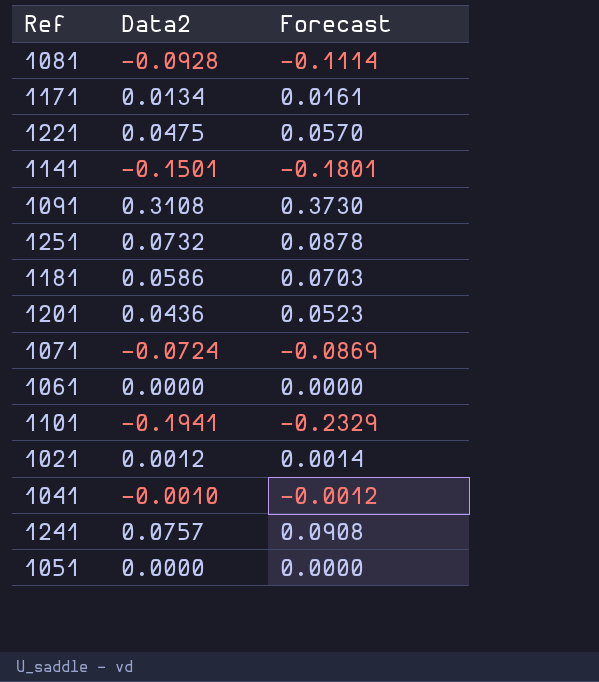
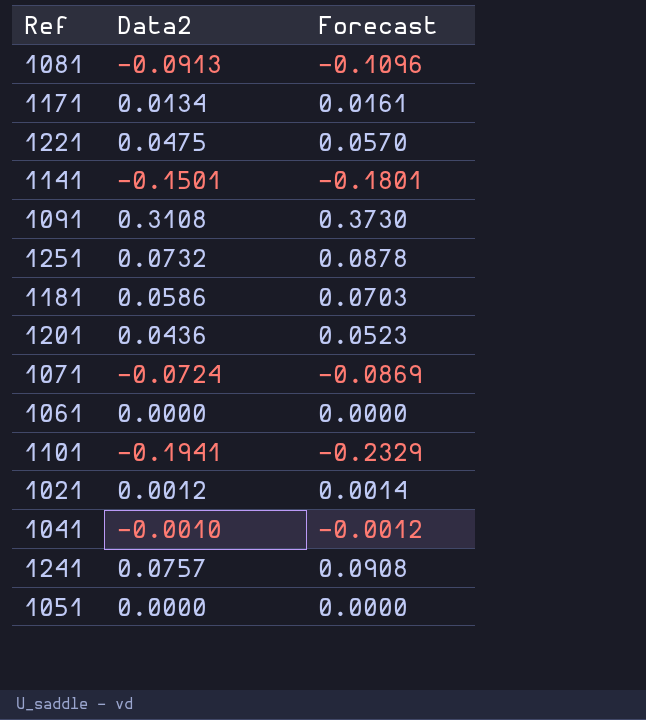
1081 | Data2: -0.0928 -> -0.0913
1081 | Forecast: -0.1114 -> -0.1096

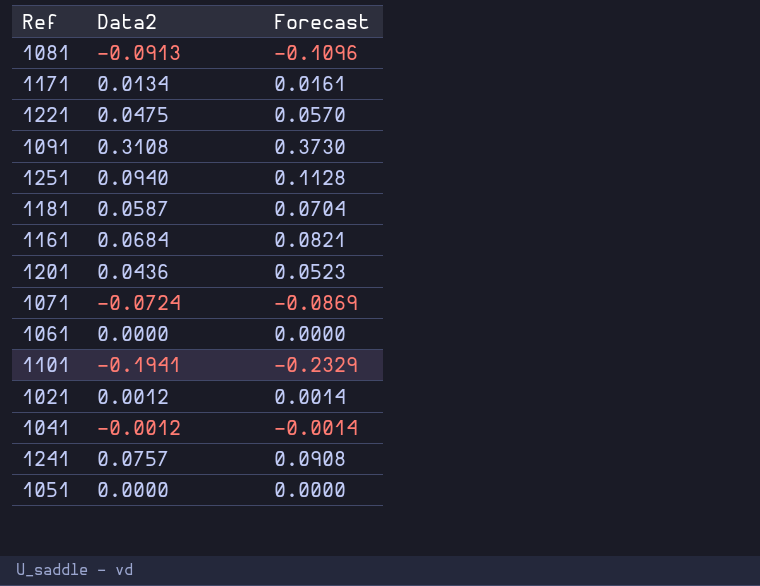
row 1141: -0.1501 | -0.1801 -> none
1251 | Data2: 0.0732 -> 0.0940
1251 | Forecast: 0.0878 -> 0.1128
1181 | Data2: 0.0586 -> 0.0587
1181 | Forecast: 0.0703 -> 0.0704
row 1161: none -> 0.0684 | 0.0821
1041 | Data2: -0.0010 -> -0.0012
1041 | Forecast: -0.0012 -> -0.0014

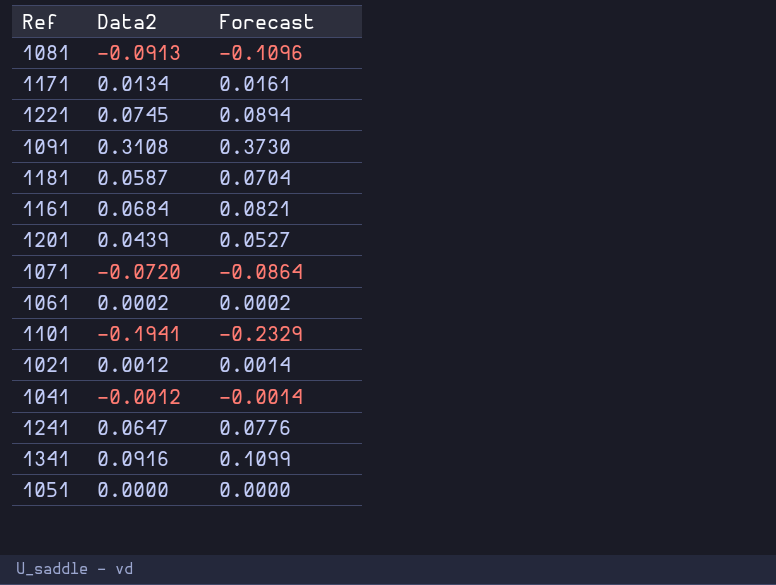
row 1251: 0.0940 | 0.1128 -> none
1221 | Data2: 0.0475 -> 0.0745
1221 | Forecast: 0.0570 -> 0.0894
1201 | Data2: 0.0436 -> 0.0439
1201 | Forecast: 0.0523 -> 0.0527
1071 | Data2: -0.0724 -> -0.0720
1071 | Forecast: -0.0869 -> -0.0864
1061 | Data2: 0.0000 -> 0.0002
1061 | Forecast: 0.0000 -> 0.0002
1241 | Data2: 0.0757 -> 0.0647
1241 | Forecast: 0.0908 -> 0.0776
row 1341: none -> 0.0916 | 0.1099

